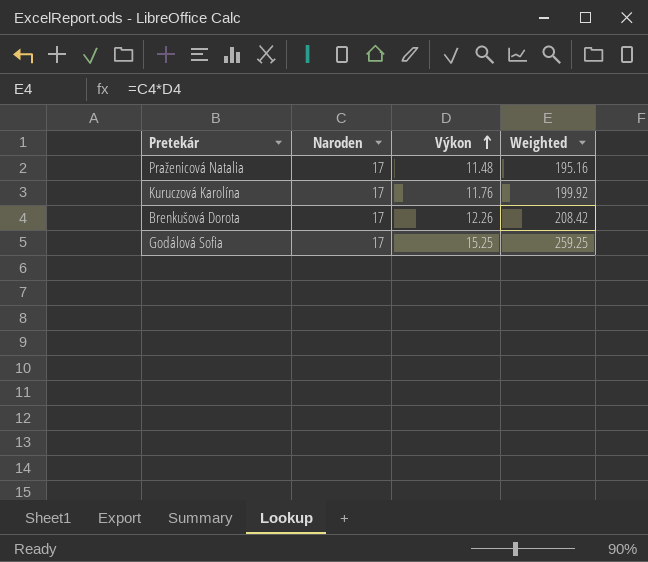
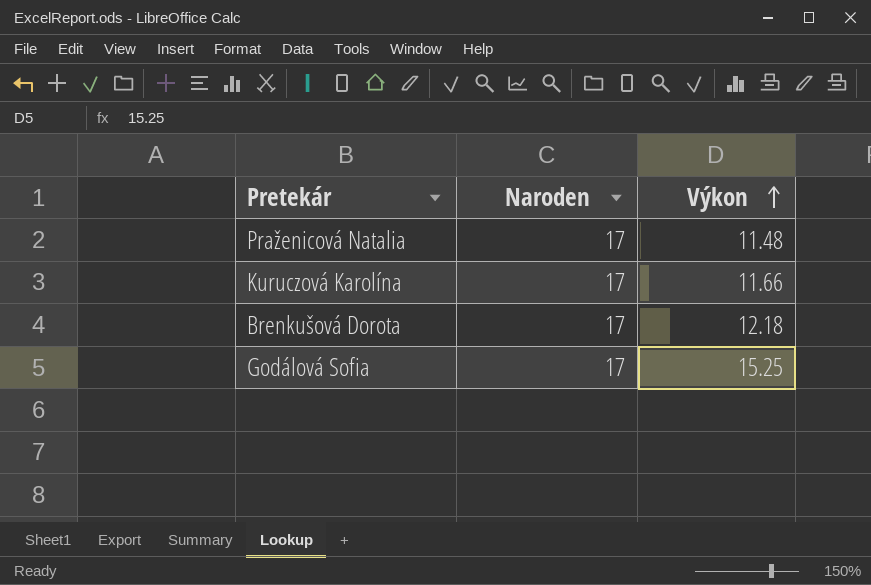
column Weighted | formula: [Naroden] * [Výkon] -> none
Kuruczová Karolína | Výkon: 11.76 -> 11.66
Brenkušová Dorota | Výkon: 12.26 -> 12.18

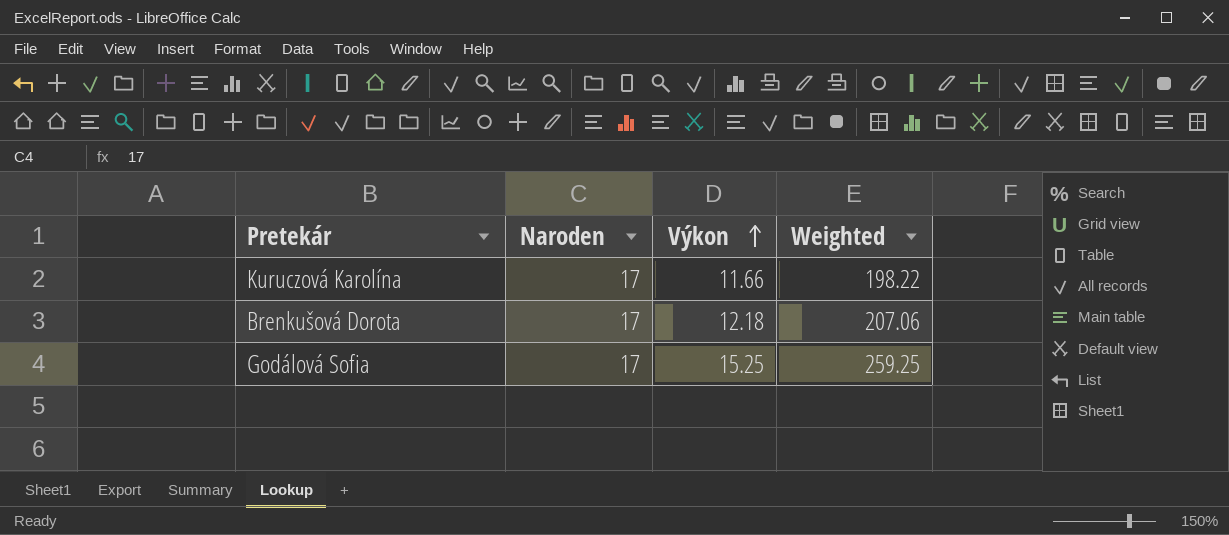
column Weighted | formula: none -> [Naroden] * [Výkon]
row Praženicová Natalia: 17 | 11.48 -> none

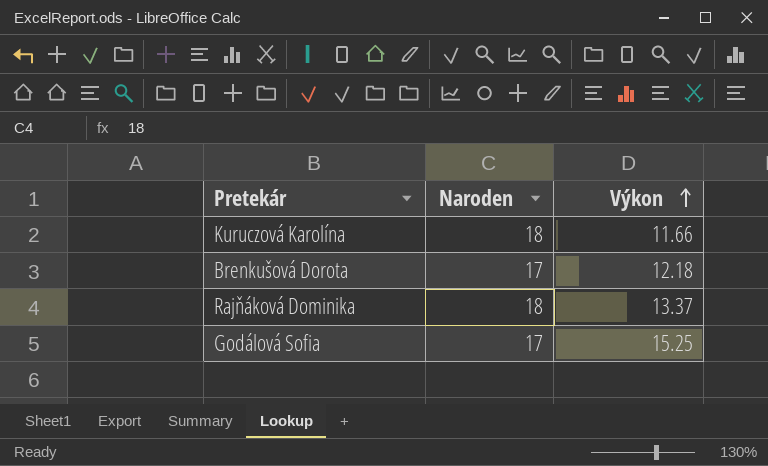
column Weighted | formula: [Naroden] * [Výkon] -> none
Kuruczová Karolína | Naroden: 17 -> 18
row Rajňáková Dominika: none -> 18 | 13.37

